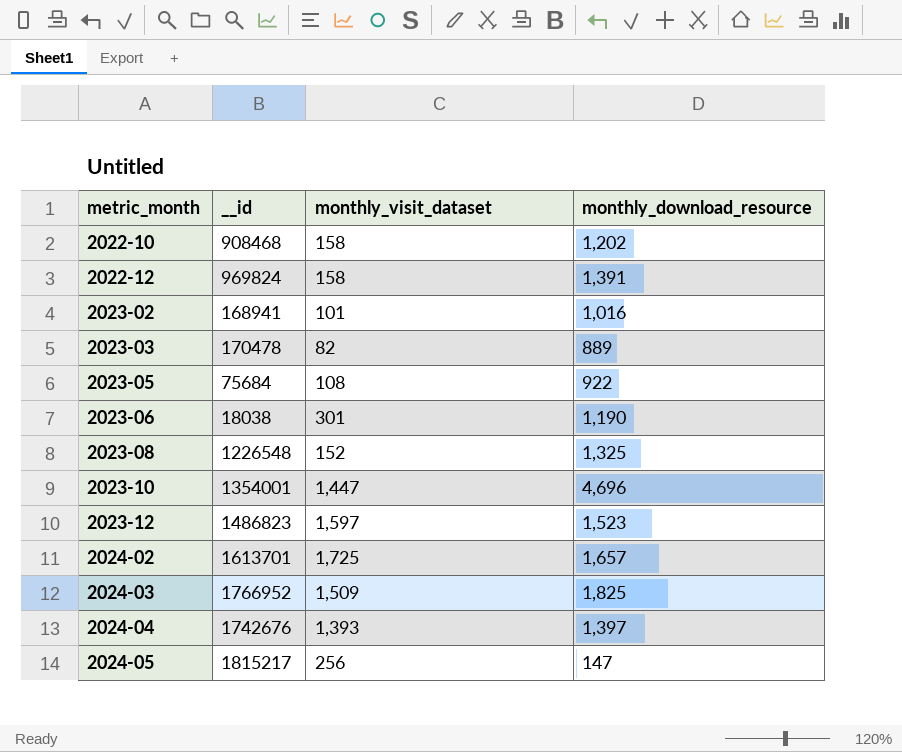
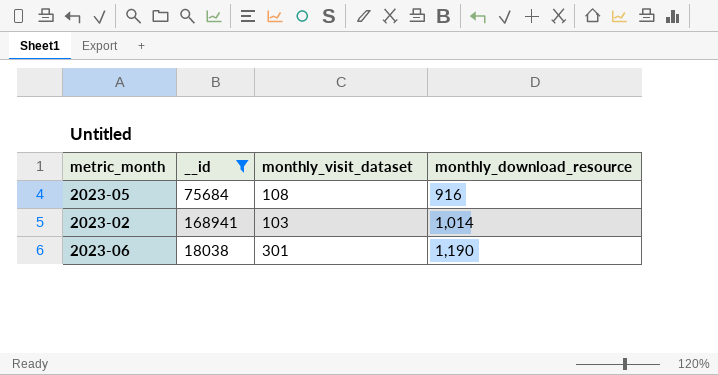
filter: none -> __id <= 168941
row order: metric_month ascending -> monthly_download_resource ascending
2023-05 | monthly_download_resource: 922 -> 916
2023-02 | monthly_visit_dataset: 101 -> 103
2023-02 | monthly_download_resource: 1,016 -> 1,014

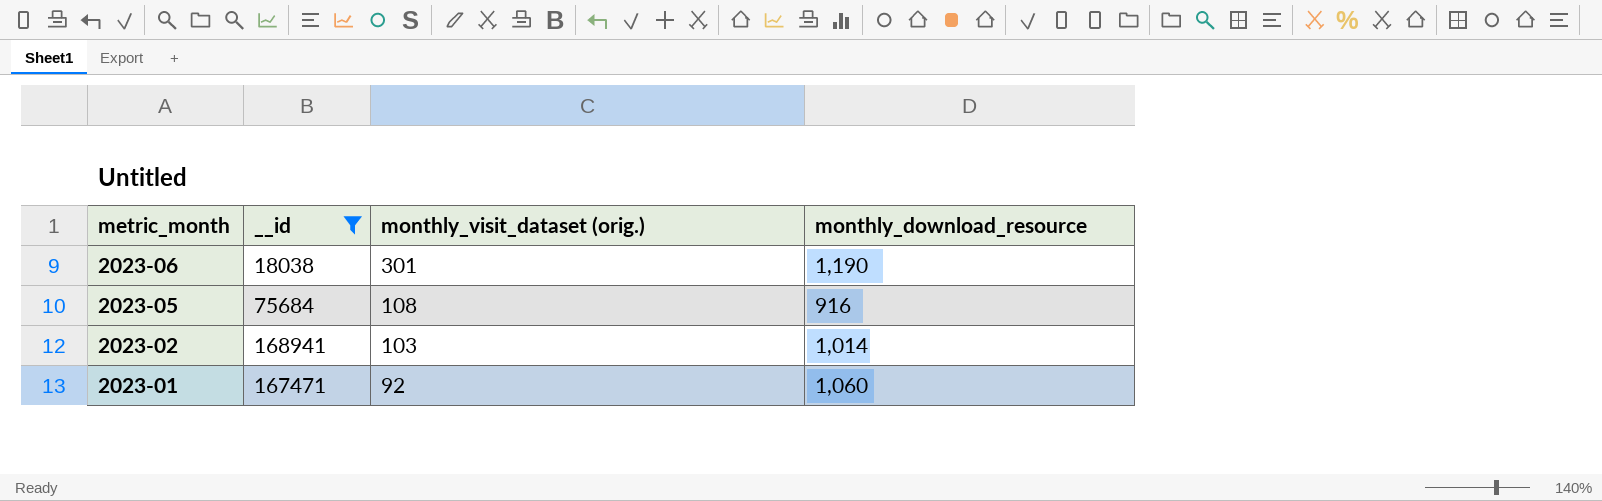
row order: monthly_download_resource ascending -> metric_month descending
column name: monthly_visit_dataset -> monthly_visit_dataset (orig.)
row 2023-01: none -> 167471 | 92 | 1,060

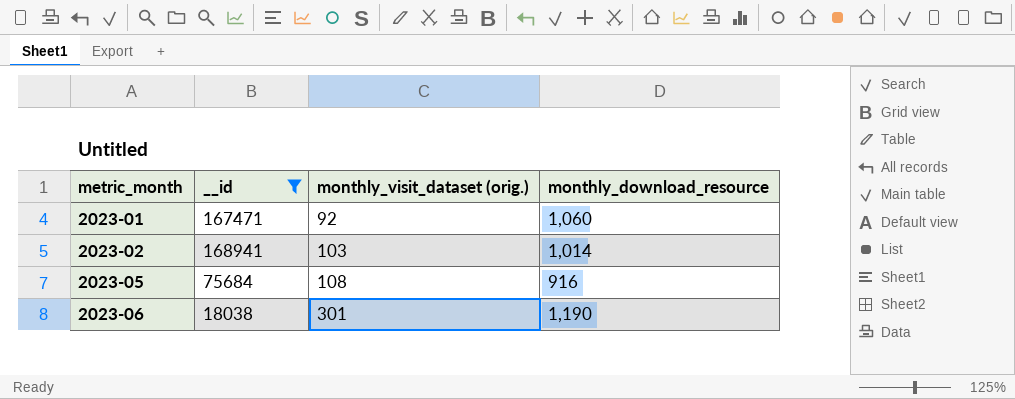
row order: metric_month descending -> metric_month ascending

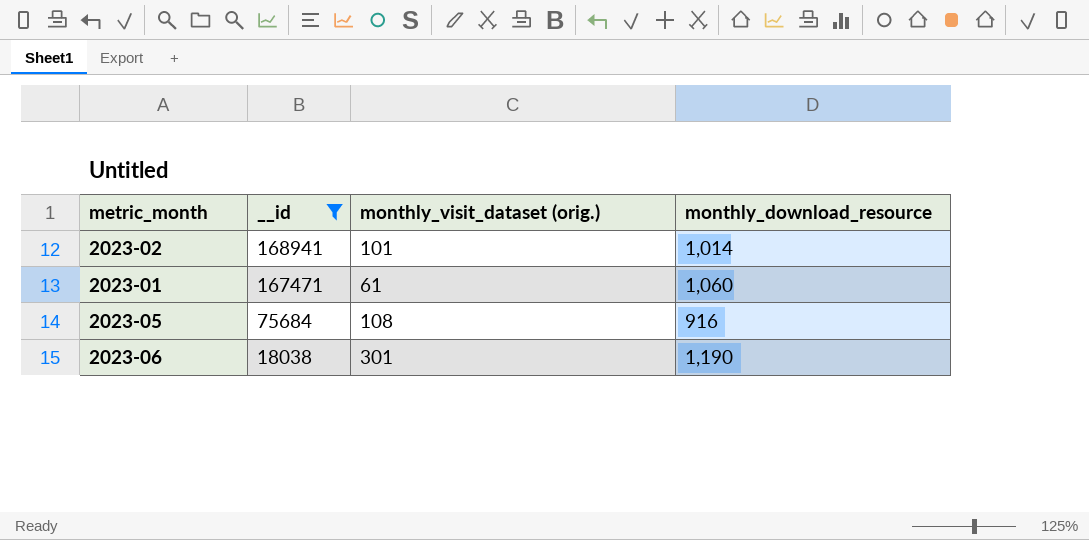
row order: metric_month ascending -> __id descending
2023-02 | monthly_visit_dataset (orig.): 103 -> 101
2023-01 | monthly_visit_dataset (orig.): 92 -> 61

